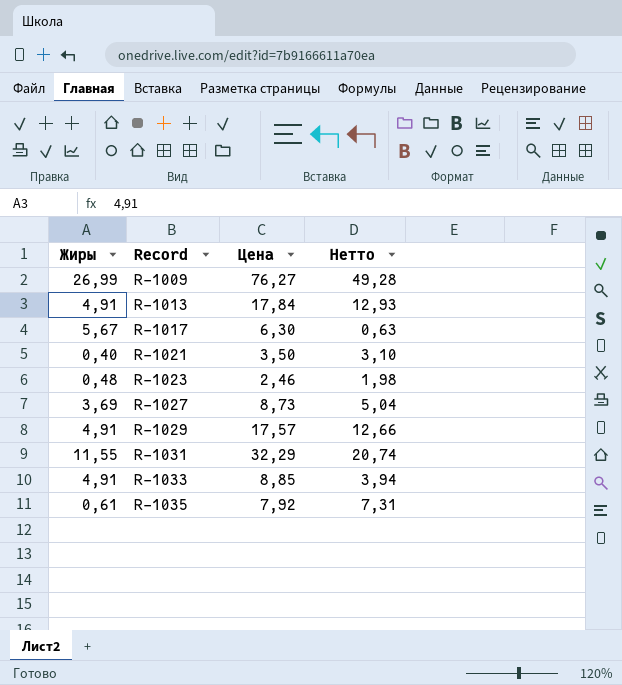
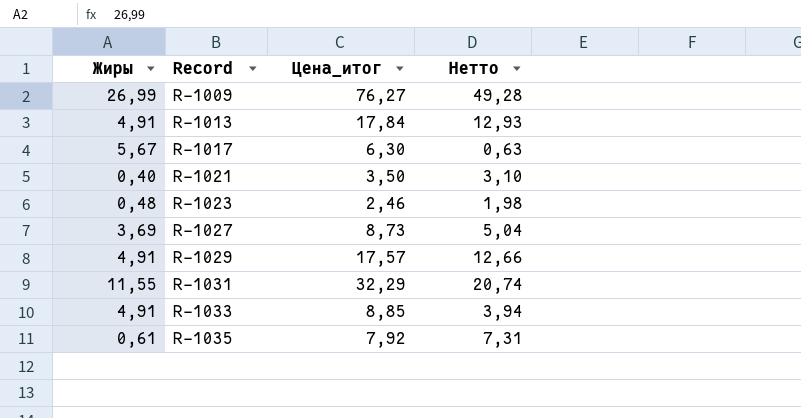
column name: Цена -> Цена_итог

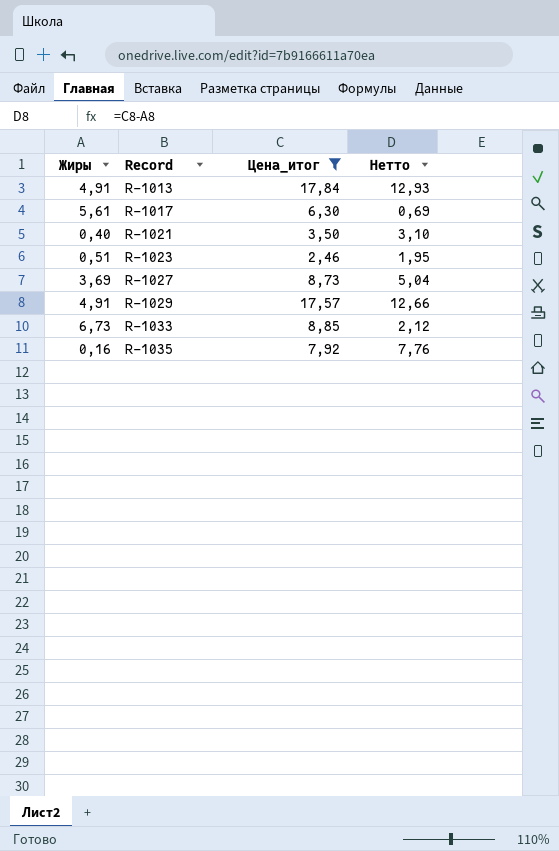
filter: none -> Цена_итог <= 17,84
R-1017 | Жиры: 5,67 -> 5,61
R-1017 | Нетто: 0,63 -> 0,69
R-1023 | Жиры: 0,48 -> 0,51
R-1023 | Нетто: 1,98 -> 1,95
R-1033 | Жиры: 4,91 -> 6,73
R-1033 | Нетто: 3,94 -> 2,12
R-1035 | Жиры: 0,61 -> 0,16
R-1035 | Нетто: 7,31 -> 7,76

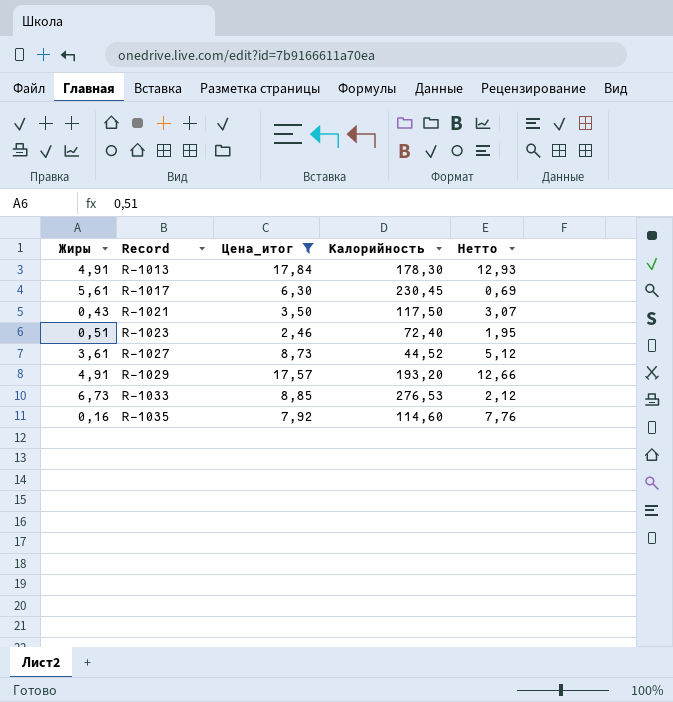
column Калорийность | position: none -> 4
R-1021 | Жиры: 0,40 -> 0,43
R-1021 | Нетто: 3,10 -> 3,07
R-1027 | Жиры: 3,69 -> 3,61
R-1027 | Нетто: 5,04 -> 5,12

